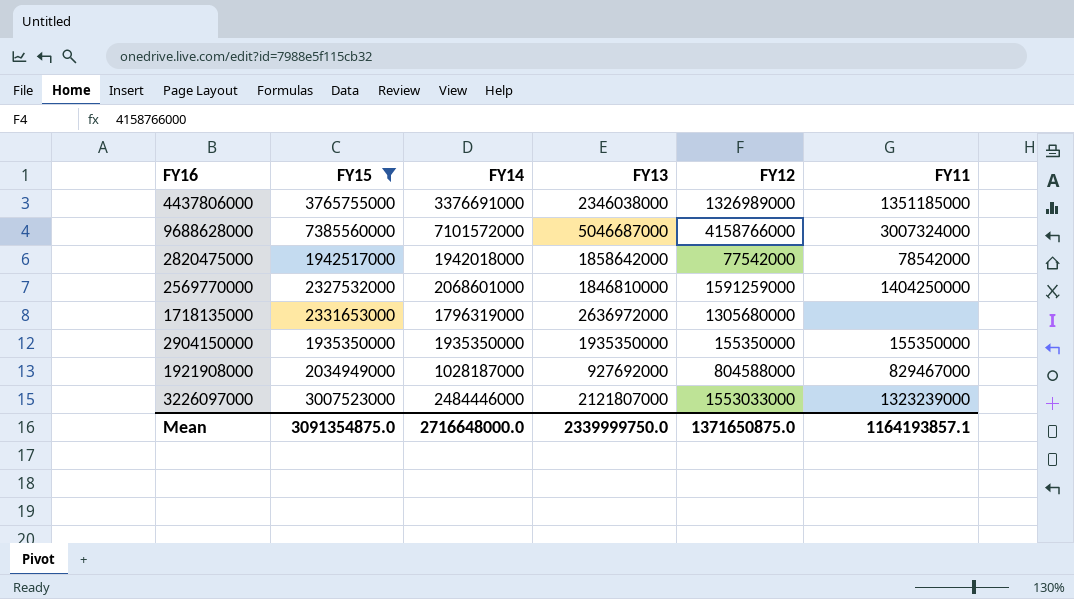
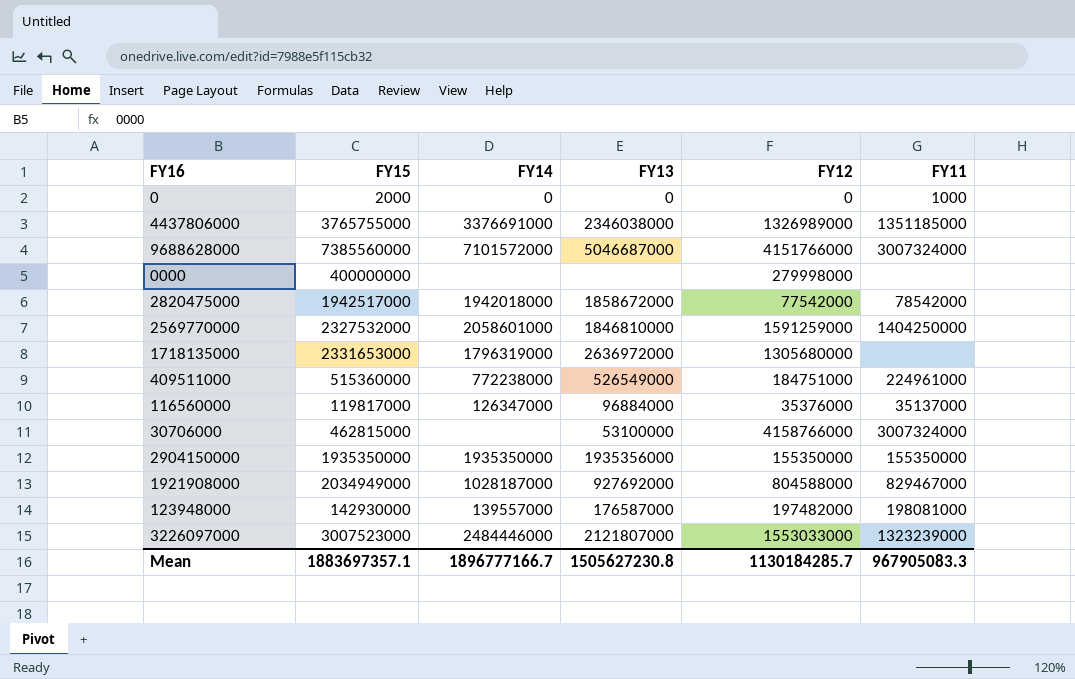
filter: FY15 >= 1935350000 -> none
9688628000 | FY12: 4158766000 -> 4151766000
2820475000 | FY13: 1858642000 -> 1858672000
2569770000 | FY14: 2068601000 -> 2058601000
2904150000 | FY13: 1935350000 -> 1935356000
Mean | FY15: 3091354875.0 -> 1883697357.1
Mean | FY14: 2716648000.0 -> 1896777166.7
Mean | FY13: 2339999750.0 -> 1505627230.8
Mean | FY12: 1371650875.0 -> 1130184285.7
Mean | FY11: 1164193857.1 -> 967905083.3

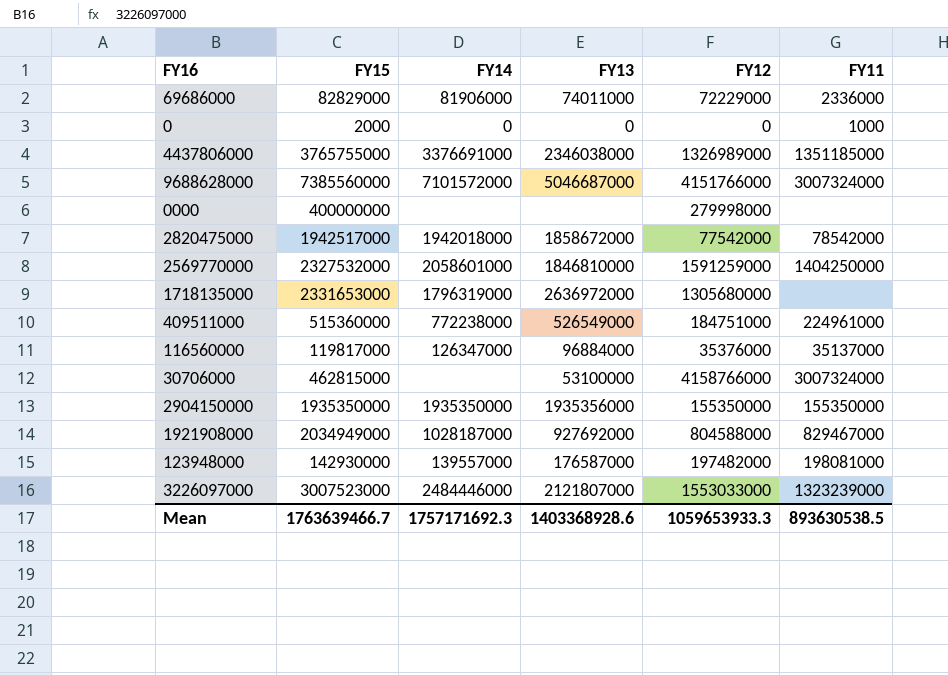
row 69686000: none -> 82829000 | 81906000 | 74011000 | 72229000 | 2336000
Mean | FY15: 1883697357.1 -> 1763639466.7
Mean | FY14: 1896777166.7 -> 1757171692.3
Mean | FY13: 1505627230.8 -> 1403368928.6
Mean | FY12: 1130184285.7 -> 1059653933.3
Mean | FY11: 967905083.3 -> 893630538.5

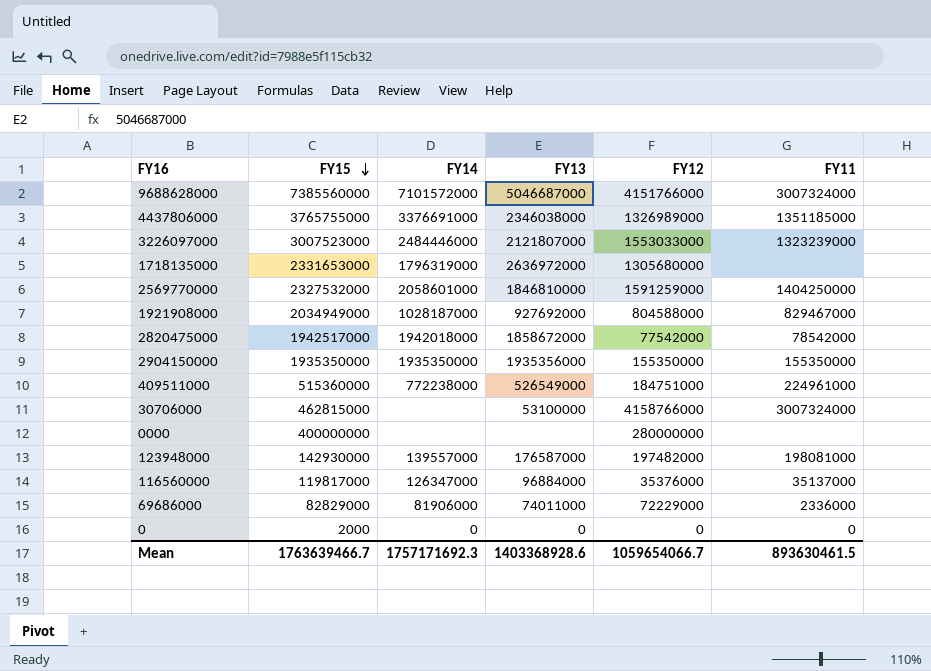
row order: none -> FY15 descending
0000 | FY12: 279998000 -> 280000000
0 | FY11: 1000 -> 0
Mean | FY12: 1059653933.3 -> 1059654066.7
Mean | FY11: 893630538.5 -> 893630461.5

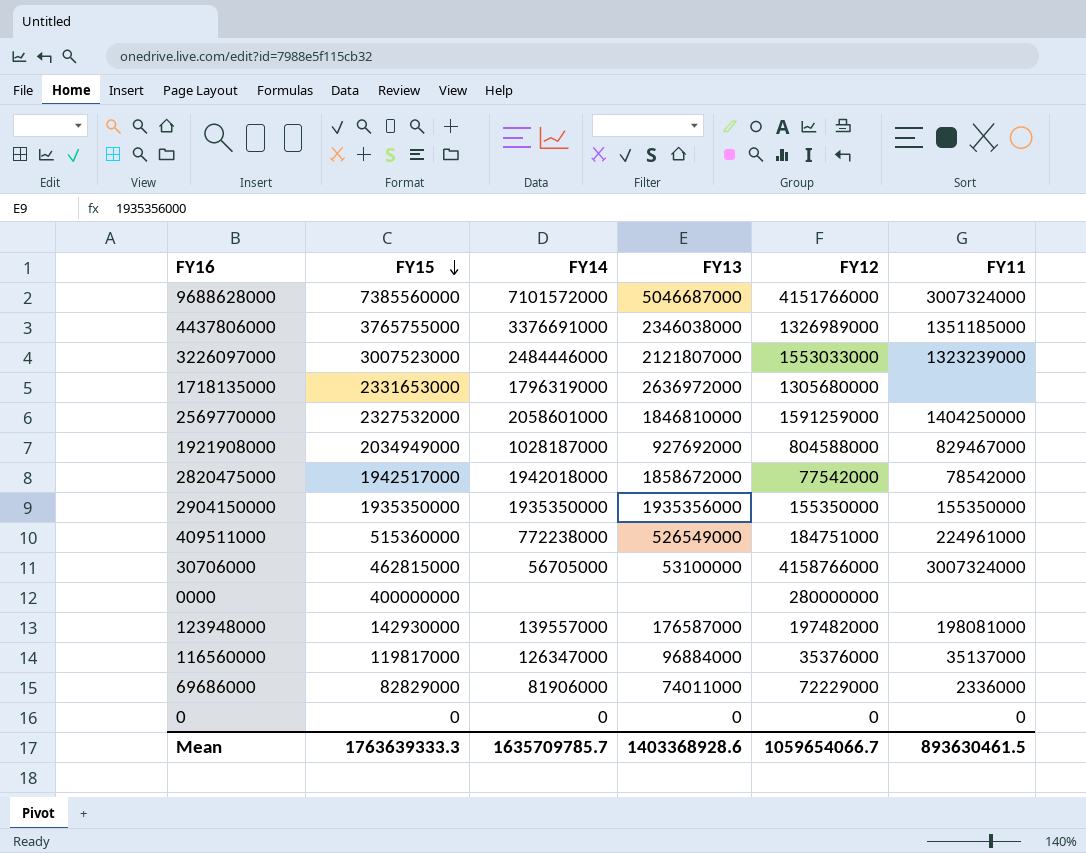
30706000 | FY14: none -> 56705000
0 | FY15: 2000 -> 0
Mean | FY15: 1763639466.7 -> 1763639333.3
Mean | FY14: 1757171692.3 -> 1635709785.7

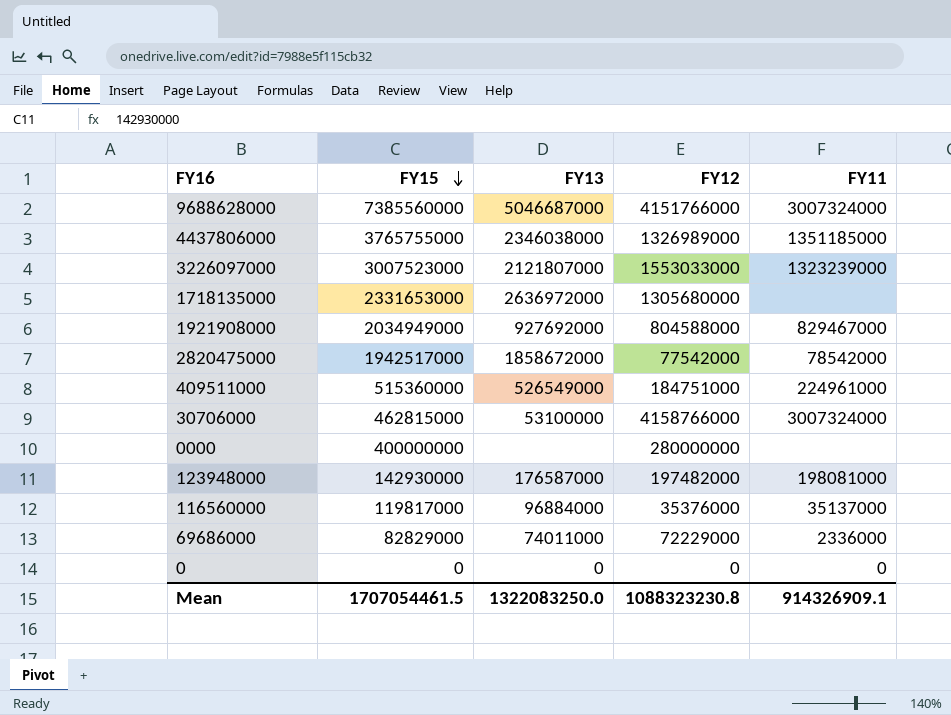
column FY14 | position: 3 -> none
row 2569770000: 2327532000 | 2058601000 | 1846810000 | 1591259000 | 1404250000 -> none
row 2904150000: 1935350000 | 1935350000 | 1935356000 | 155350000 | 155350000 -> none
Mean | FY15: 1763639333.3 -> 1707054461.5
Mean | FY13: 1403368928.6 -> 1322083250.0
Mean | FY12: 1059654066.7 -> 1088323230.8
Mean | FY11: 893630461.5 -> 914326909.1

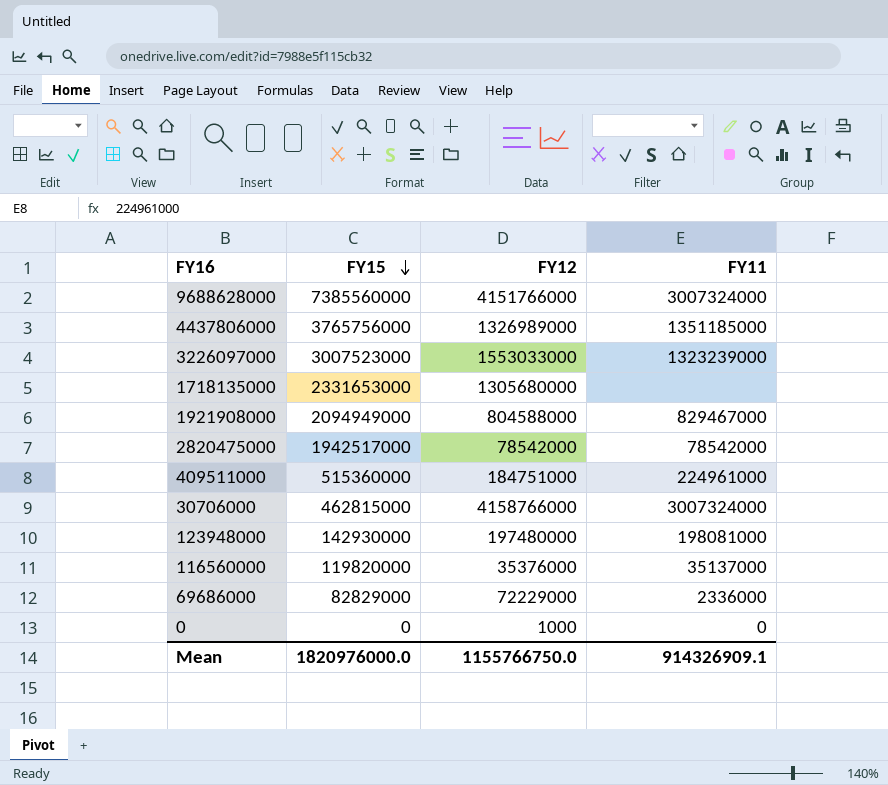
column FY13 | position: 3 -> none
row 0000: 400000000 | none | 280000000 | none -> none
4437806000 | FY15: 3765755000 -> 3765756000
1921908000 | FY15: 2034949000 -> 2094949000
2820475000 | FY12: 77542000 -> 78542000
123948000 | FY12: 197482000 -> 197480000
116560000 | FY15: 119817000 -> 119820000
0 | FY12: 0 -> 1000
Mean | FY15: 1707054461.5 -> 1820976000.0
Mean | FY12: 1088323230.8 -> 1155766750.0

